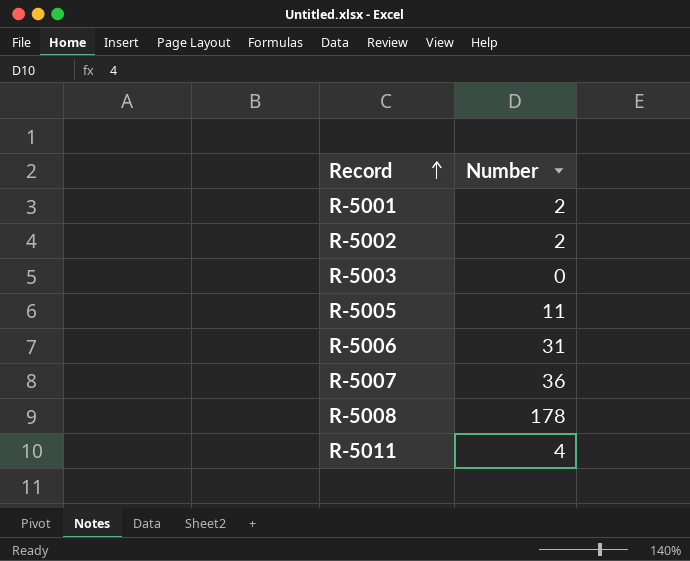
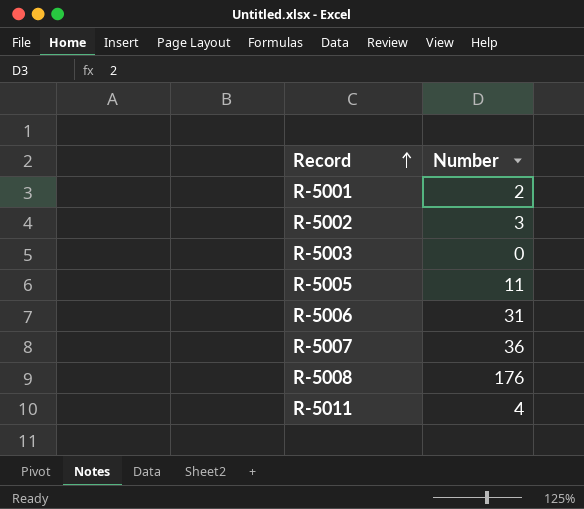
R-5002 | Number: 2 -> 3
R-5008 | Number: 178 -> 176

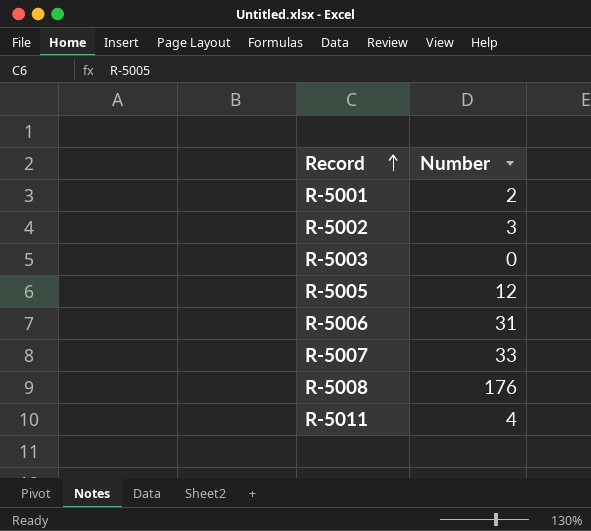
R-5005 | Number: 11 -> 12
R-5007 | Number: 36 -> 33

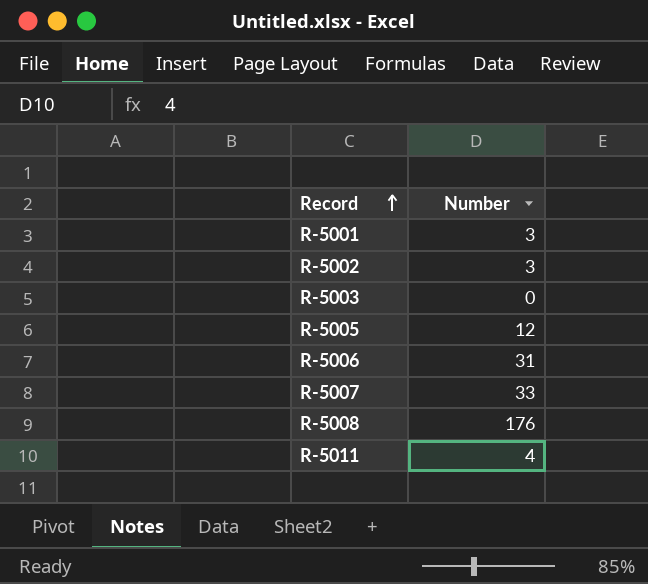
R-5001 | Number: 2 -> 3

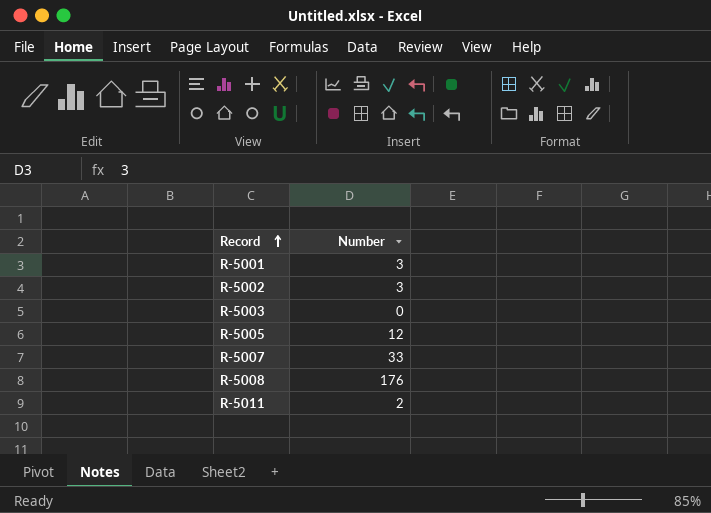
row R-5006: 31 -> none
R-5011 | Number: 4 -> 2

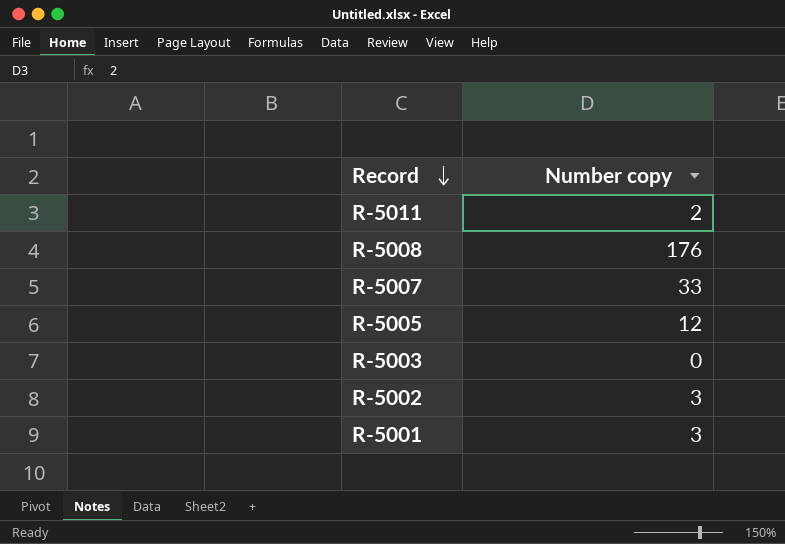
row order: Record ascending -> Record descending
column name: Number -> Number copy

